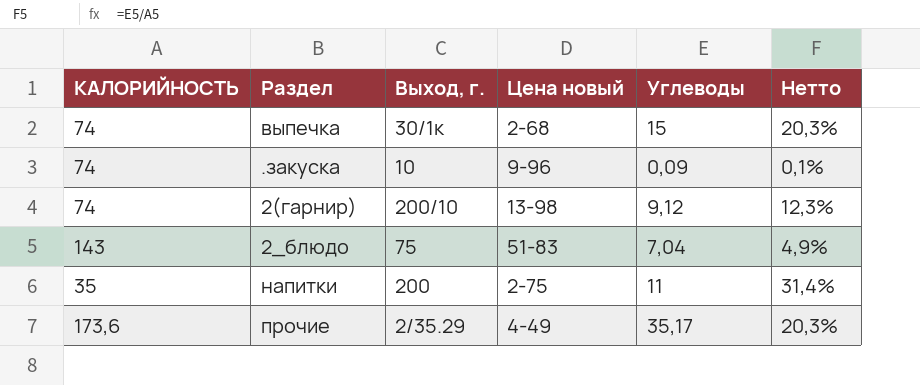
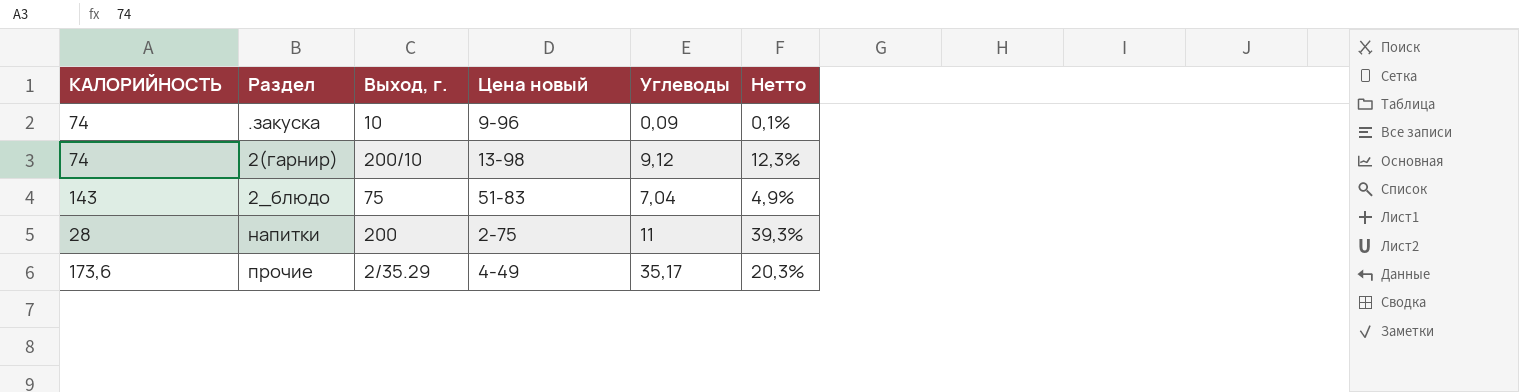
row выпечка: 74 | 30/1к | 2-68 | 15 | 20,3% -> none
напитки | КАЛОРИЙНОСТЬ: 35 -> 28
напитки | Нетто: 31,4% -> 39,3%

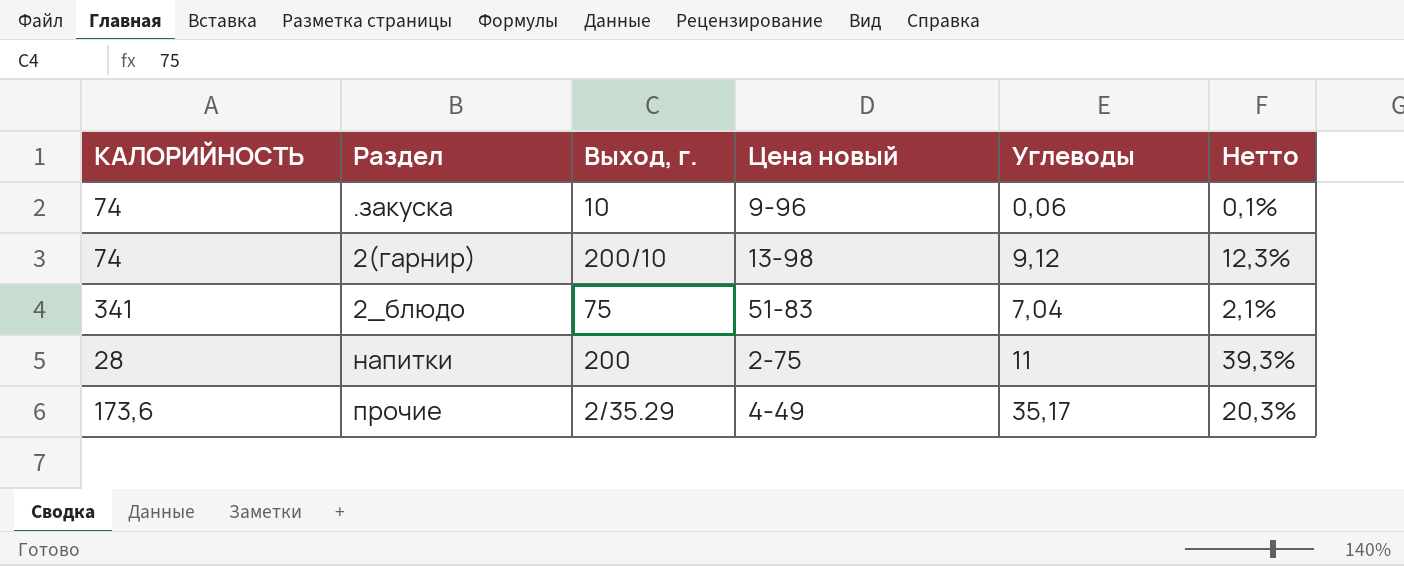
.закуска | Углеводы: 0,09 -> 0,06
2_блюдо | КАЛОРИЙНОСТЬ: 143 -> 341
2_блюдо | Нетто: 4,9% -> 2,1%

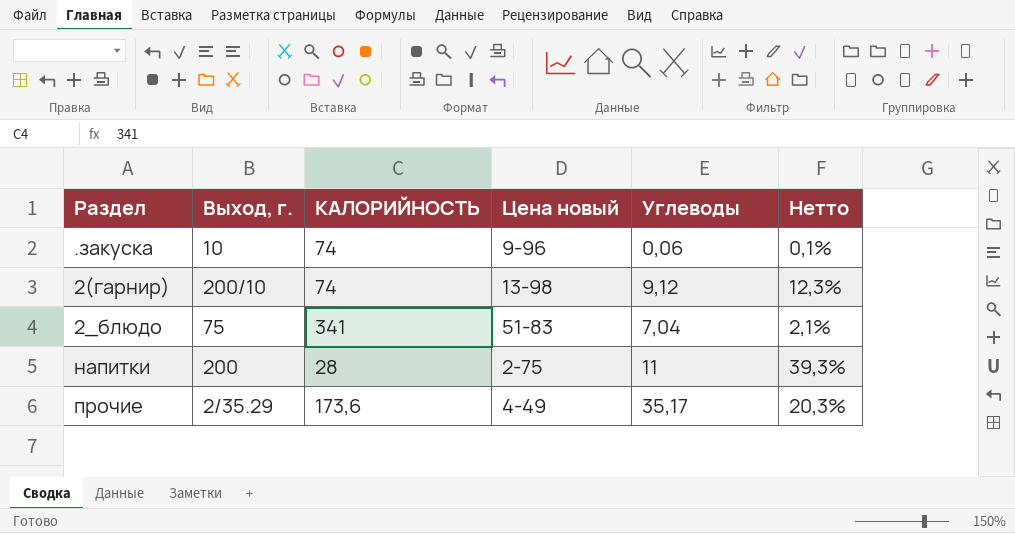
column КАЛОРИЙНОСТЬ | position: 1 -> 3

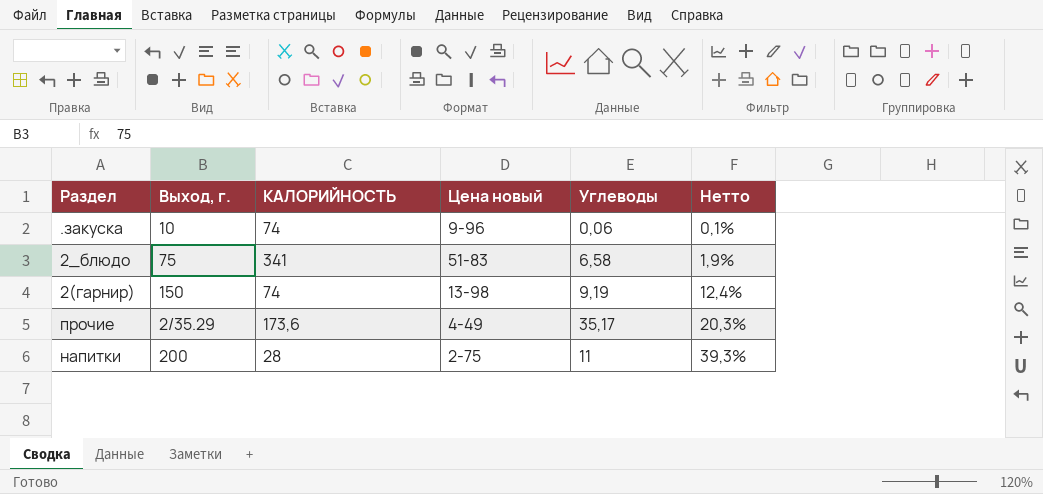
row order: none -> Нетто ascending
2_блюдо | Углеводы: 7,04 -> 6,58
2_блюдо | Нетто: 2,1% -> 1,9%
2(гарнир) | Выход, г.: 200/10 -> 150
2(гарнир) | Углеводы: 9,12 -> 9,19
2(гарнир) | Нетто: 12,3% -> 12,4%

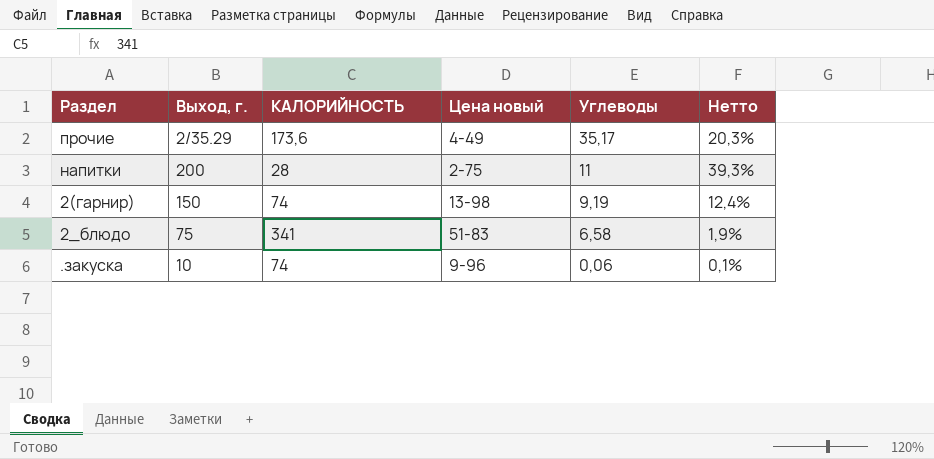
row order: Нетто ascending -> Углеводы descending

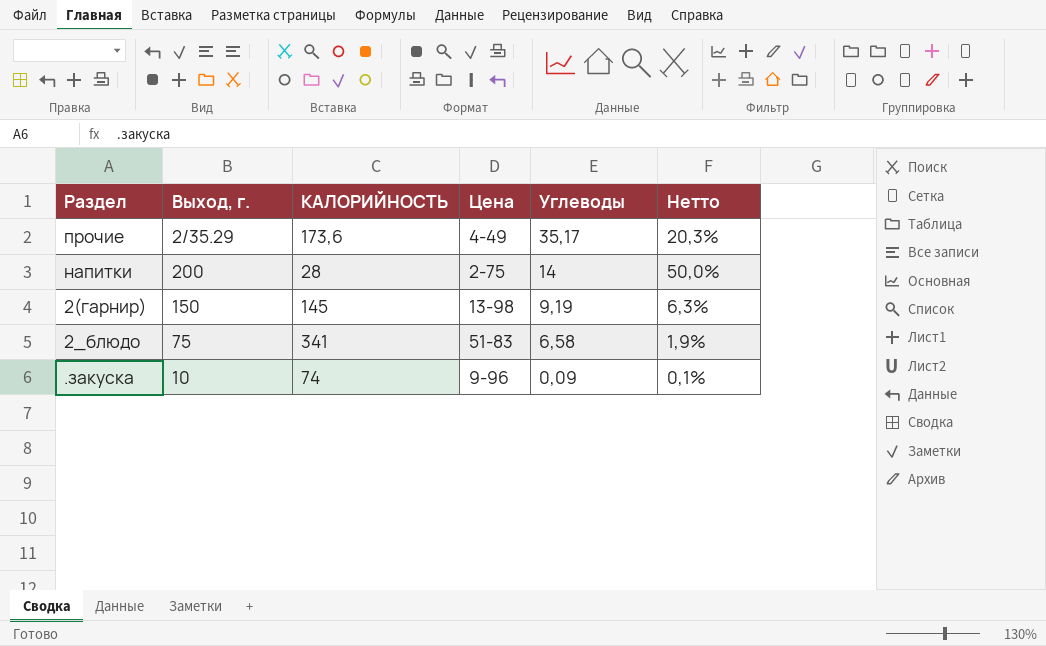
column name: Цена новый -> Цена
напитки | Углеводы: 11 -> 14
напитки | Нетто: 39,3% -> 50,0%
2(гарнир) | КАЛОРИЙНОСТЬ: 74 -> 145
2(гарнир) | Нетто: 12,4% -> 6,3%
.закуска | Углеводы: 0,06 -> 0,09

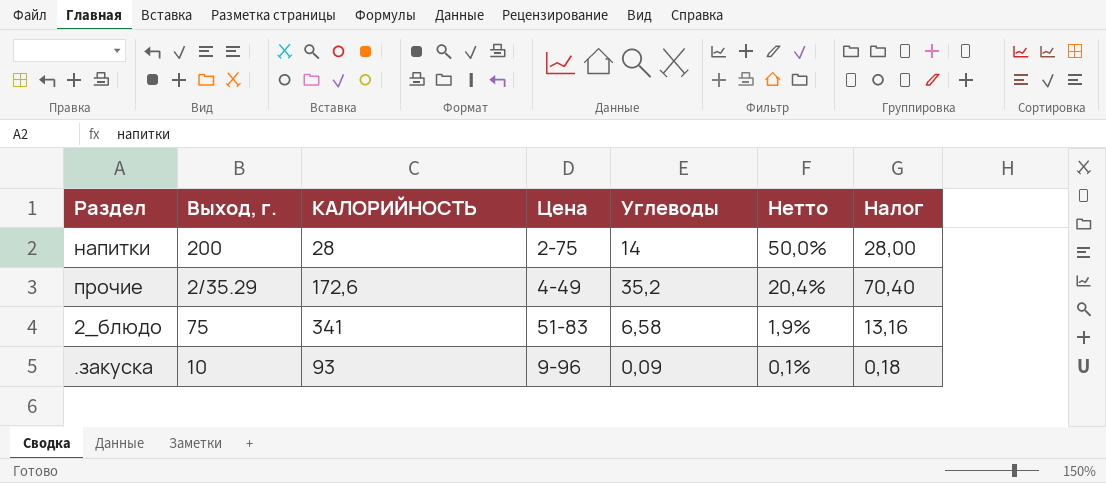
row order: Углеводы descending -> Нетто descending
column Налог | formula: none -> [Углеводы] * 2
row 2(гарнир): 150 | 145 | 13-98 | 9,19 | 6,3% -> none
прочие | КАЛОРИЙНОСТЬ: 173,6 -> 172,6
прочие | Углеводы: 35,17 -> 35,2
прочие | Нетто: 20,3% -> 20,4%
.закуска | КАЛОРИЙНОСТЬ: 74 -> 93

